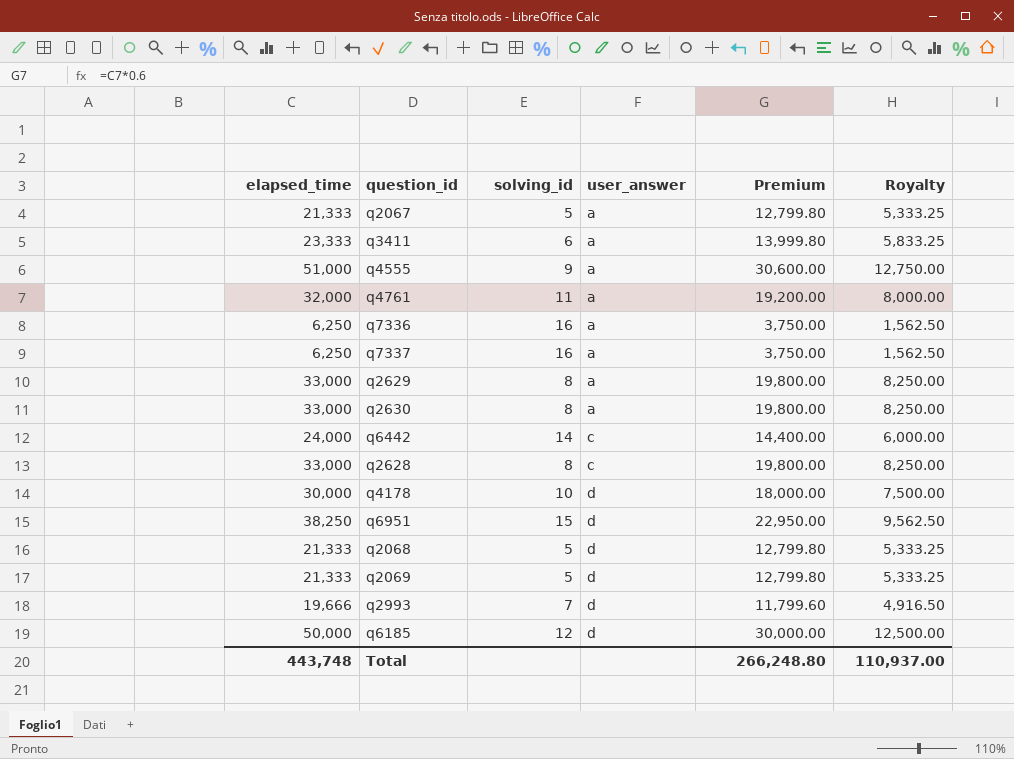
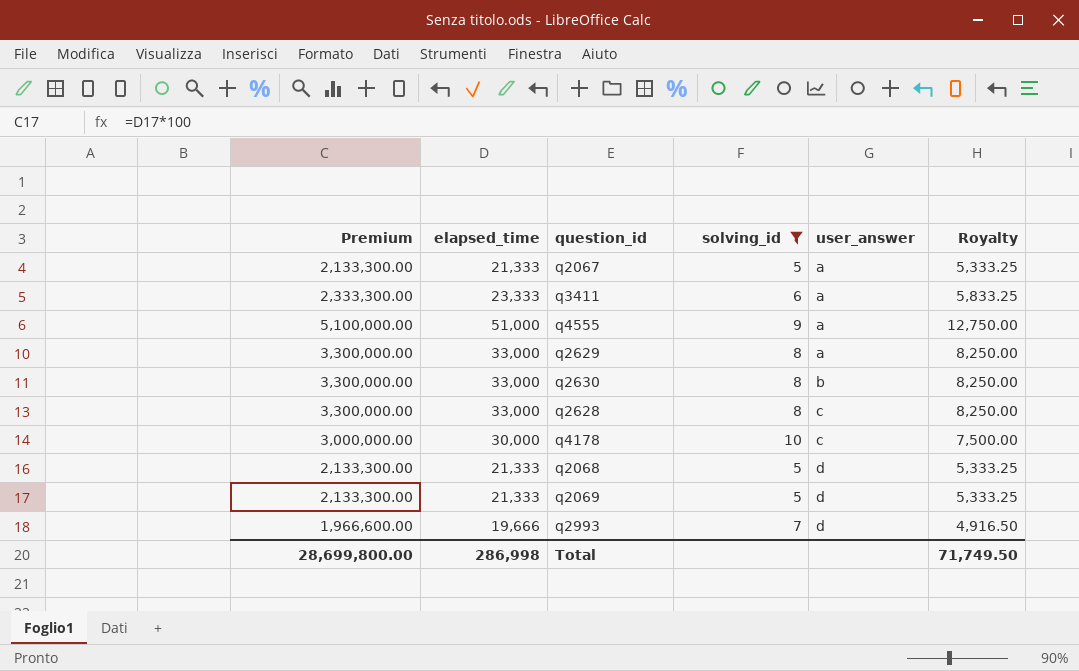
filter: none -> solving_id <= 10
column Premium | formula: [elapsed_time] * 0.6 -> [elapsed_time] * 100
column Premium | position: 5 -> 1
q2630 | user_answer: a -> b
q4178 | user_answer: d -> c
Total | Premium: 266,248.80 -> 28,699,800.00
Total | elapsed_time: 443,748 -> 286,998
Total | Royalty: 110,937.00 -> 71,749.50

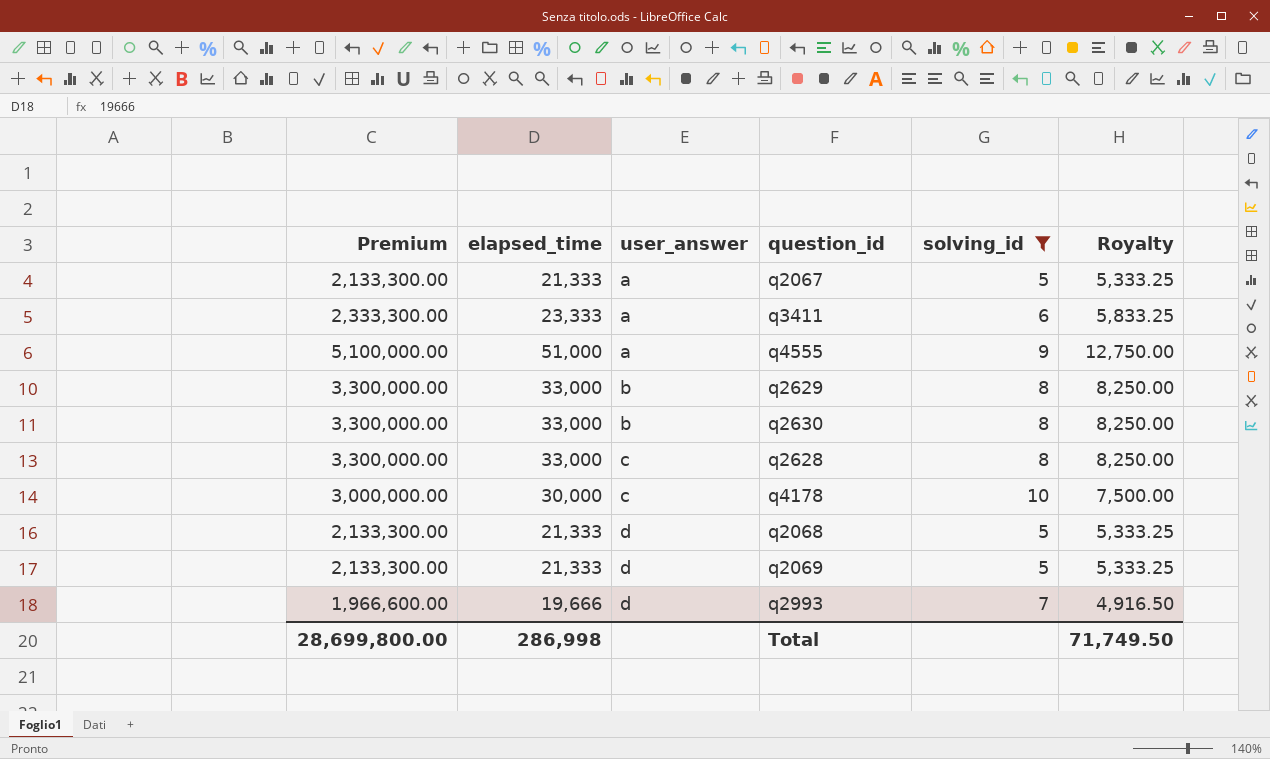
column user_answer | position: 5 -> 3
q2629 | user_answer: a -> b

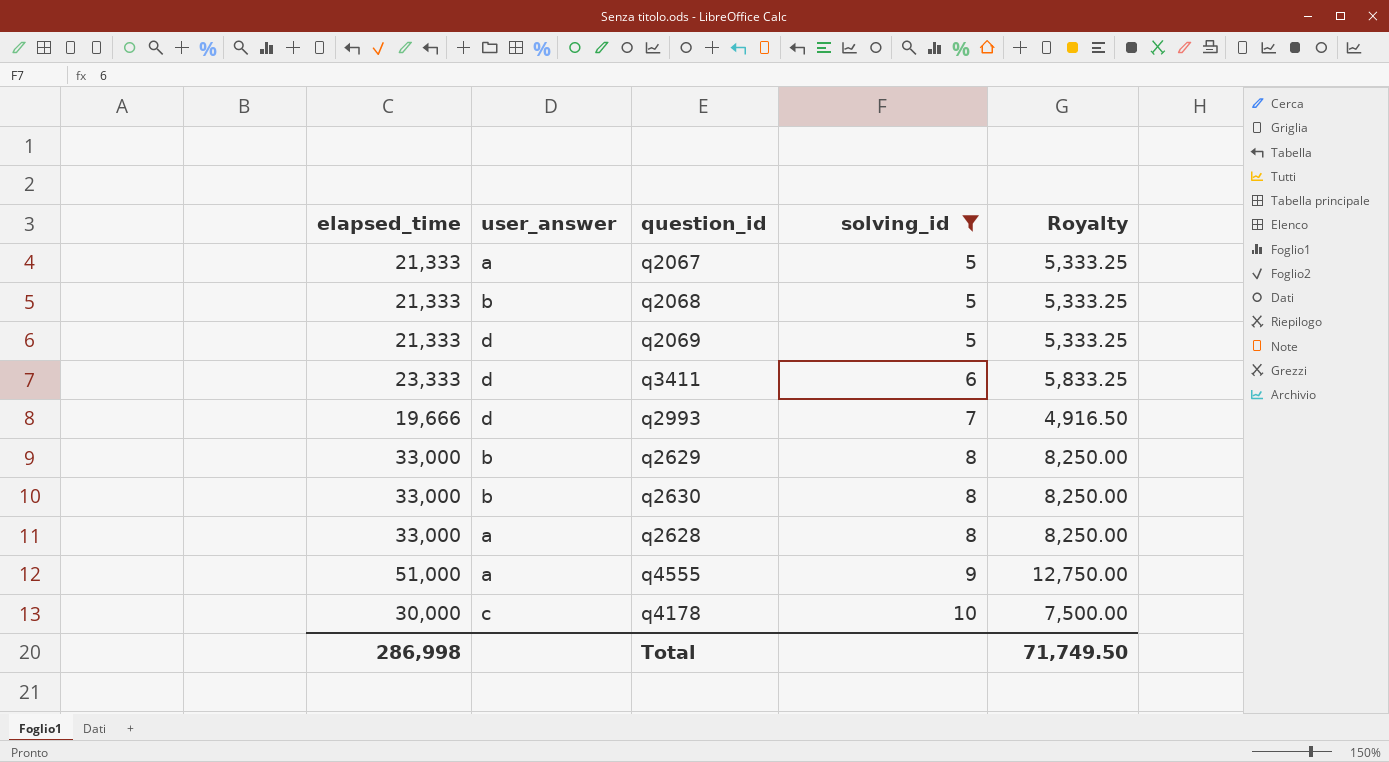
row order: user_answer ascending -> solving_id ascending
column Premium | formula: [elapsed_time] * 100 -> none
q2068 | user_answer: d -> b
q3411 | user_answer: a -> d
q2628 | user_answer: c -> a

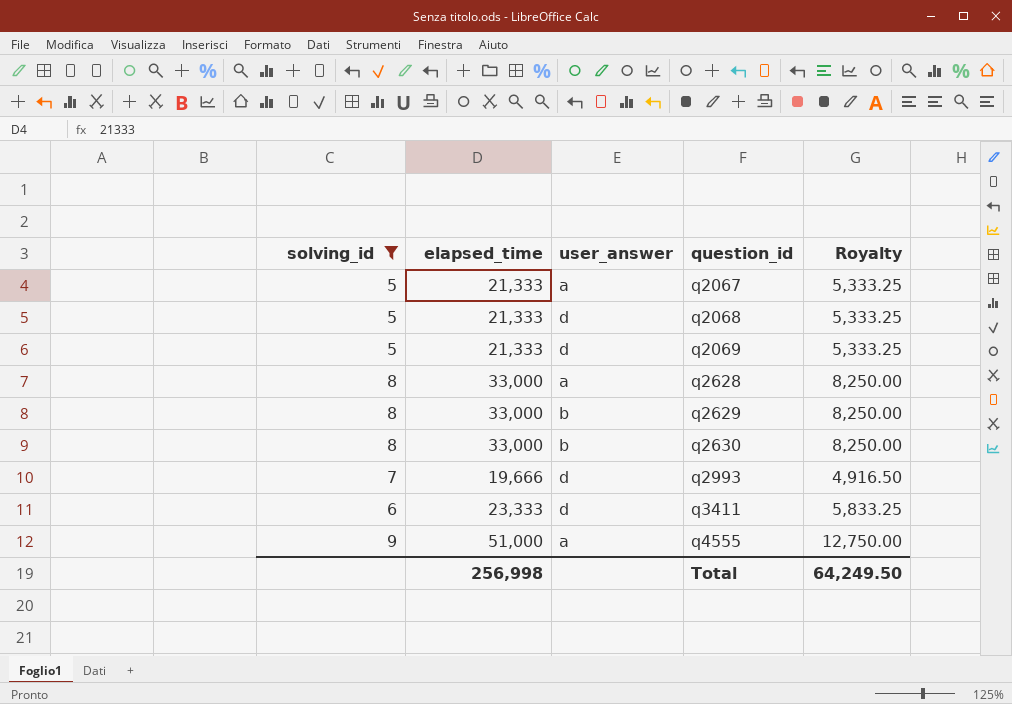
row order: solving_id ascending -> question_id ascending
column solving_id | position: 4 -> 1
row q4178: 30,000 | c | 10 | 7,500.00 -> none
q2068 | user_answer: b -> d
Total | elapsed_time: 286,998 -> 256,998
Total | Royalty: 71,749.50 -> 64,249.50

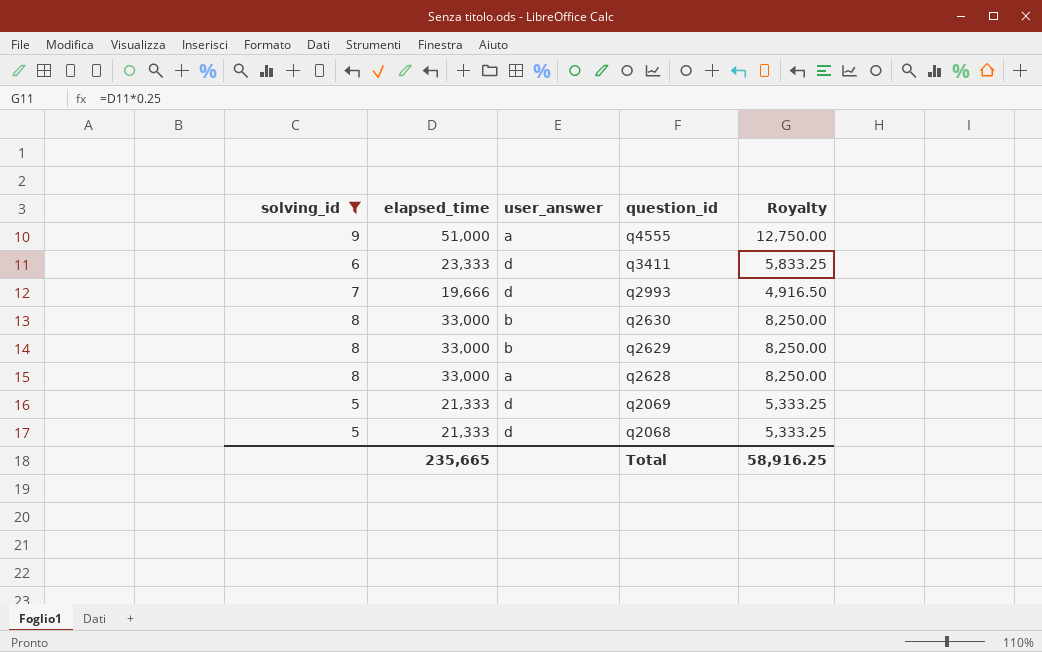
row order: question_id ascending -> question_id descending
row q2067: 5 | 21,333 | a | 5,333.25 -> none
Total | elapsed_time: 256,998 -> 235,665
Total | Royalty: 64,249.50 -> 58,916.25

